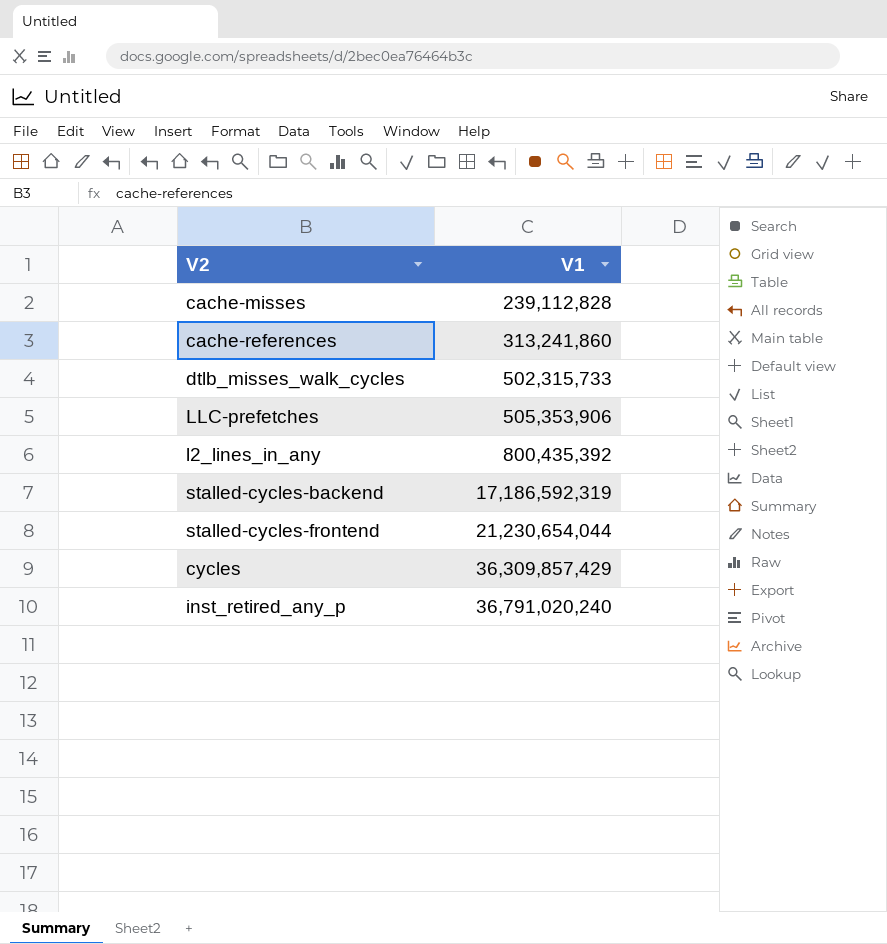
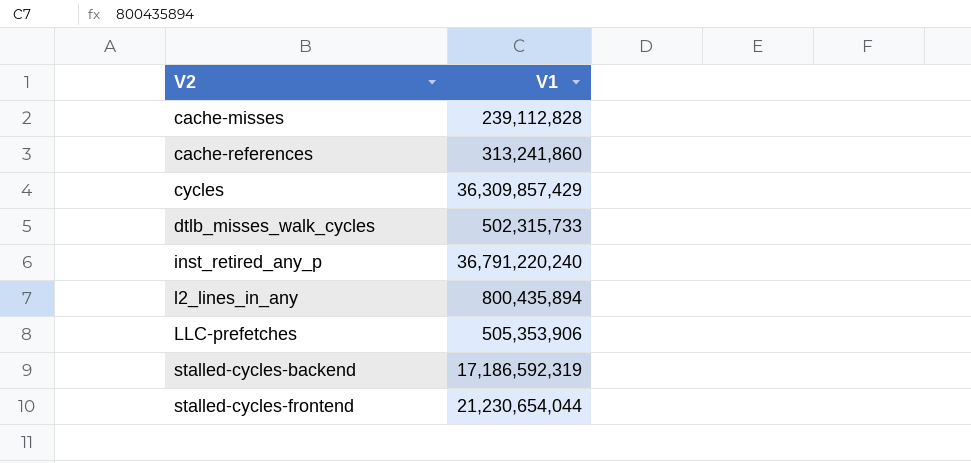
row order: V1 ascending -> V2 ascending
inst_retired_any_p | V1: 36,791,020,240 -> 36,791,220,240
l2_lines_in_any | V1: 800,435,392 -> 800,435,894

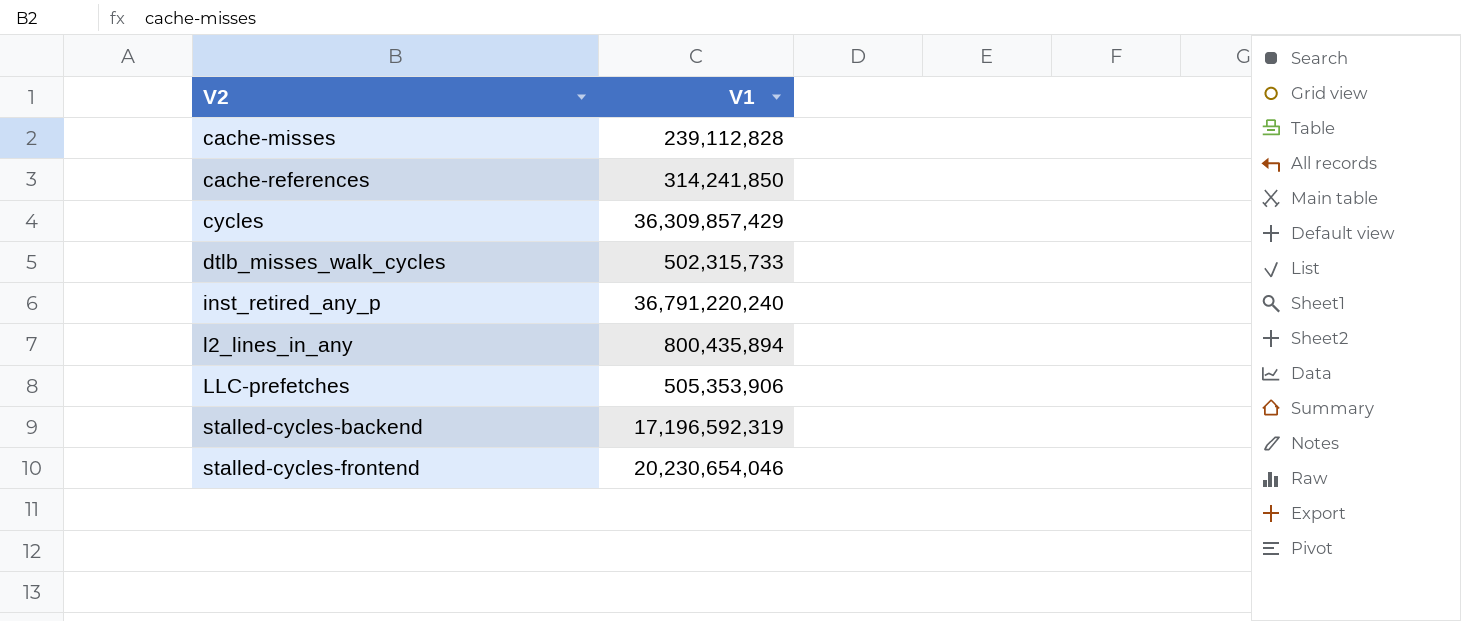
cache-references | V1: 313,241,860 -> 314,241,850
stalled-cycles-backend | V1: 17,186,592,319 -> 17,196,592,319
stalled-cycles-frontend | V1: 21,230,654,044 -> 20,230,654,046

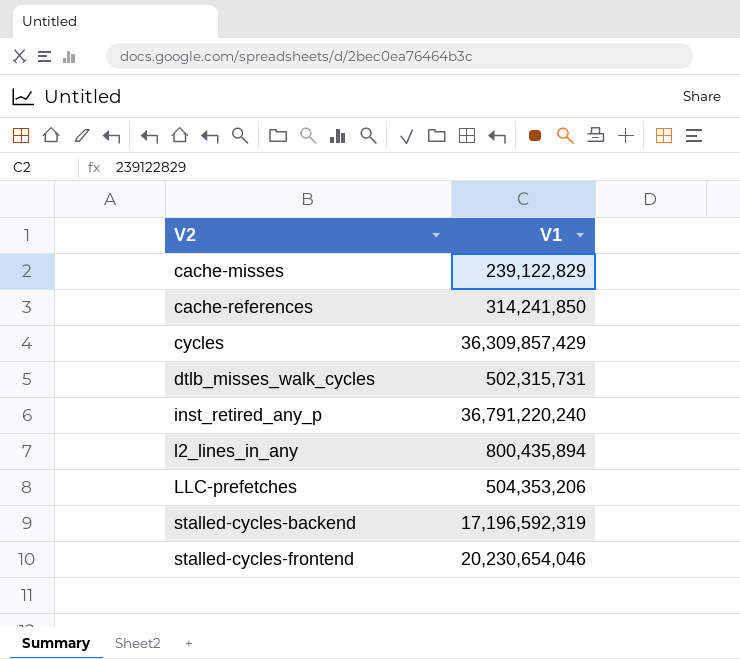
cache-misses | V1: 239,112,828 -> 239,122,829
dtlb_misses_walk_cycles | V1: 502,315,733 -> 502,315,731
LLC-prefetches | V1: 505,353,906 -> 504,353,206

